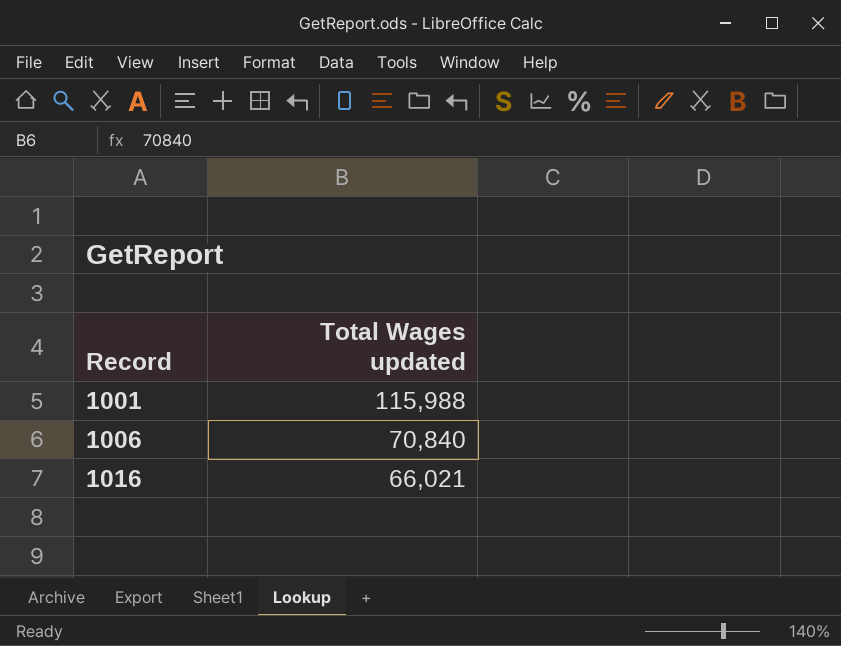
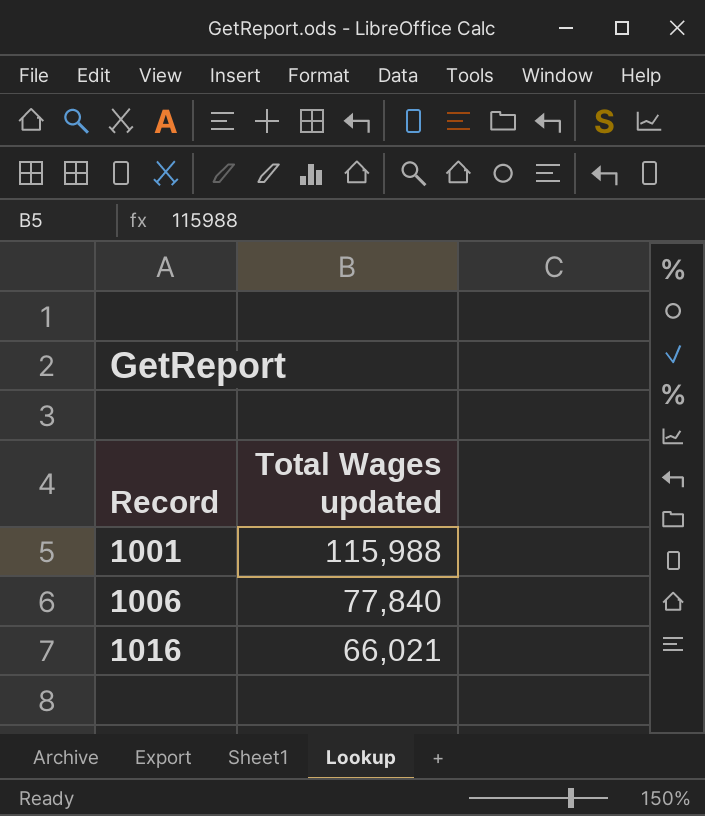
1006 | Total Wages updated: 70,840 -> 77,840

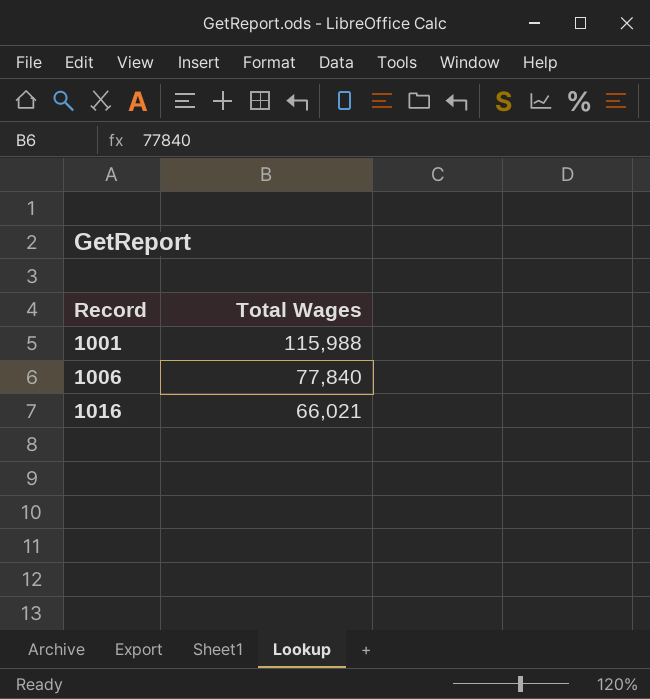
column name: Total Wages updated -> Total Wages

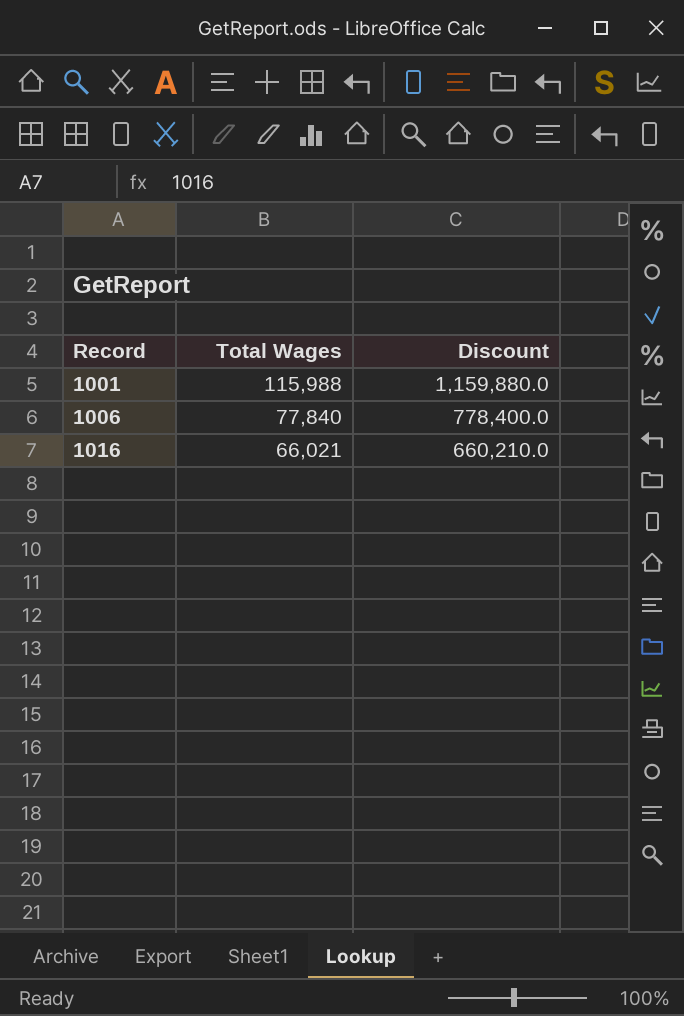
column Discount | formula: none -> [Total Wages] * 10

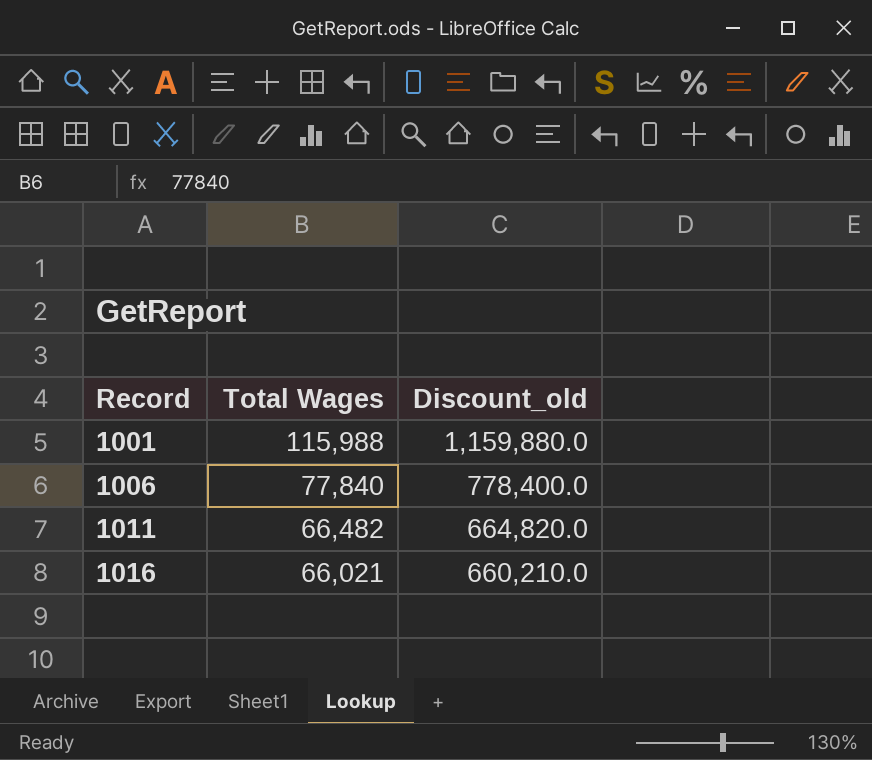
column name: Discount -> Discount_old
row 1011: none -> 66,482 | 664,820.0

